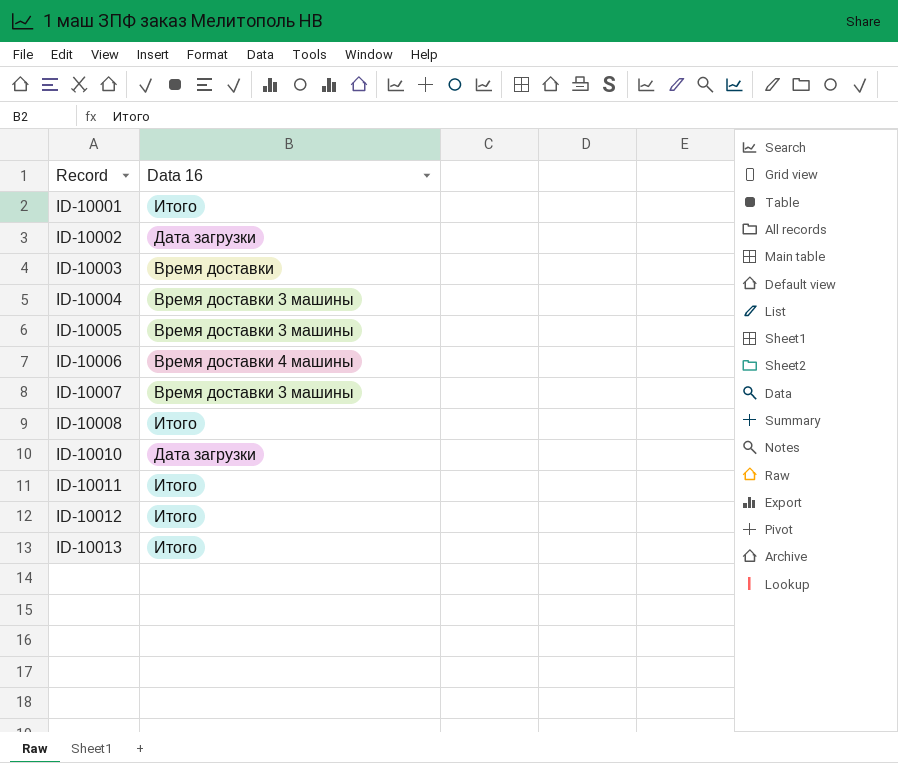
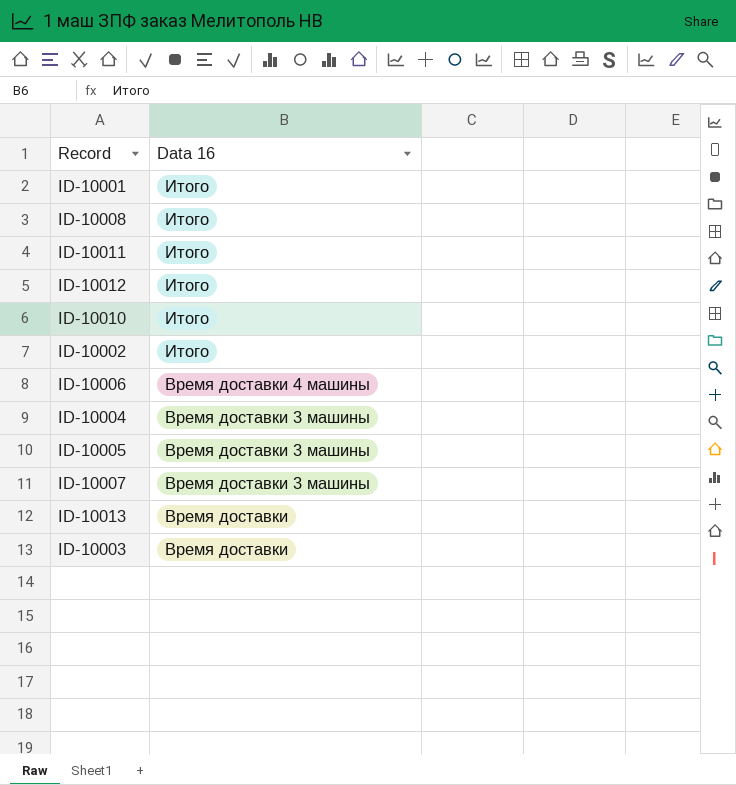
row order: Record ascending -> Data 16 descending
ID-10010 | Data 16: Дата загрузки -> Итого
ID-10002 | Data 16: Дата загрузки -> Итого
ID-10013 | Data 16: Итого -> Время доставки

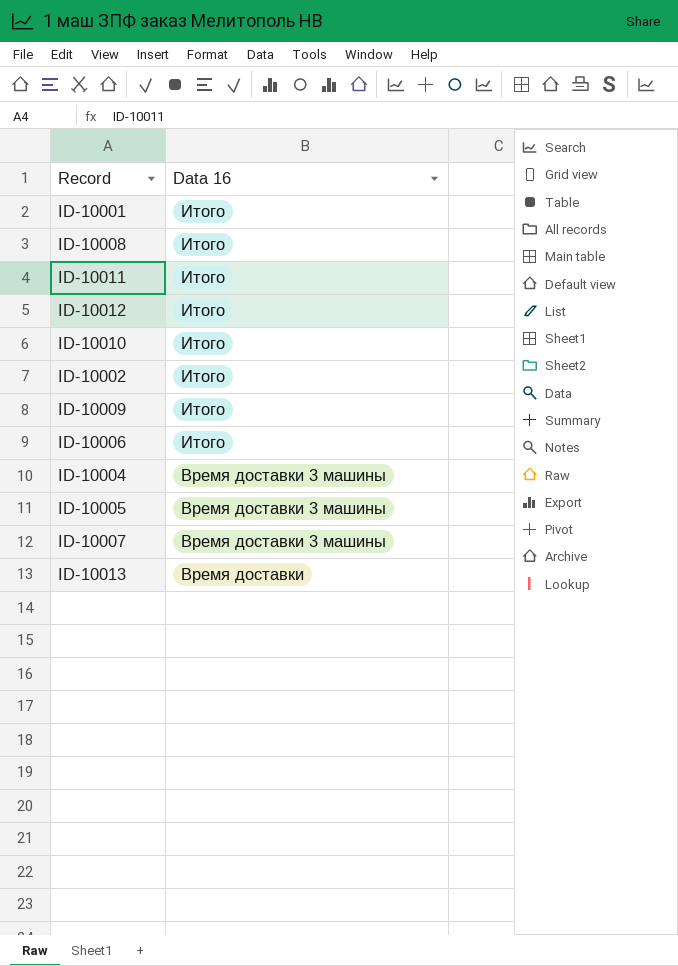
row ID-10003: Время доставки -> none
row ID-10009: none -> Итого
ID-10006 | Data 16: Время доставки 4 машины -> Итого

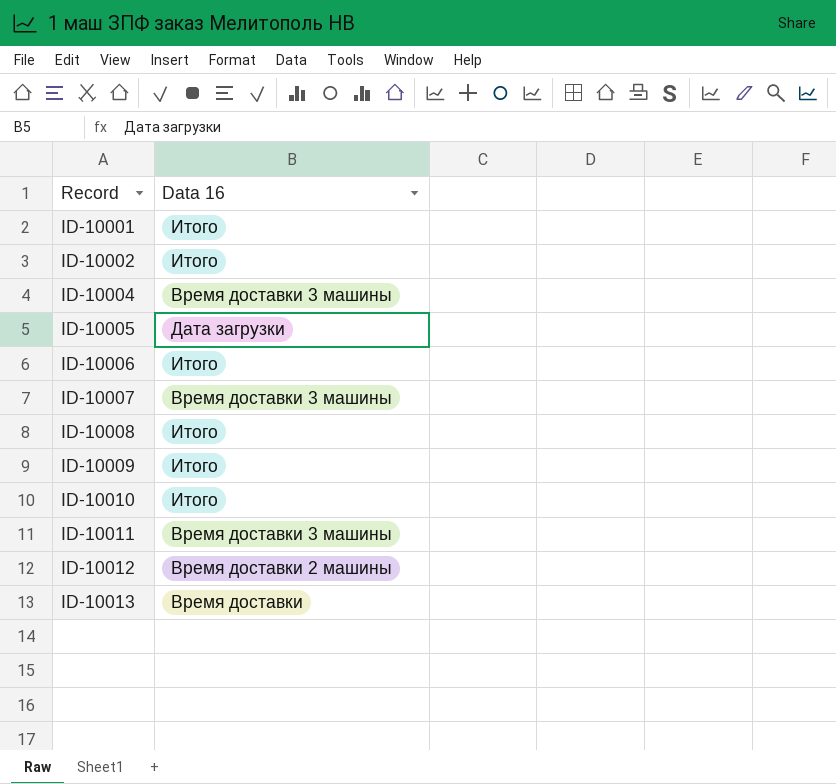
row order: Data 16 descending -> Record ascending
ID-10005 | Data 16: Время доставки 3 машины -> Дата загрузки
ID-10011 | Data 16: Итого -> Время доставки 3 машины
ID-10012 | Data 16: Итого -> Время доставки 2 машины

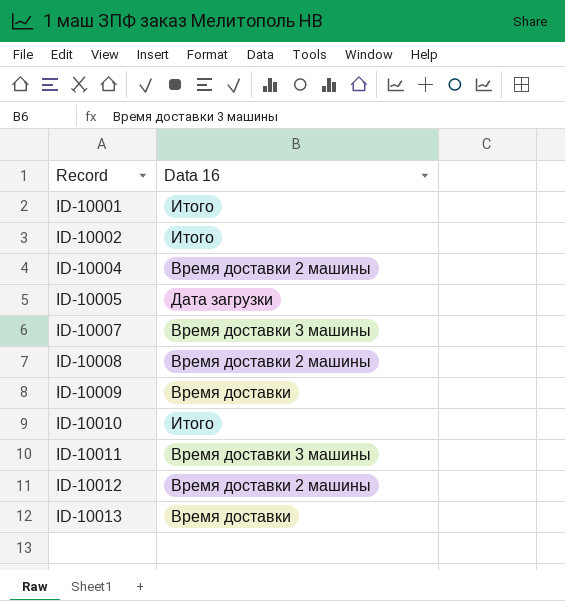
row ID-10006: Итого -> none
ID-10004 | Data 16: Время доставки 3 машины -> Время доставки 2 машины
ID-10008 | Data 16: Итого -> Время доставки 2 машины
ID-10009 | Data 16: Итого -> Время доставки

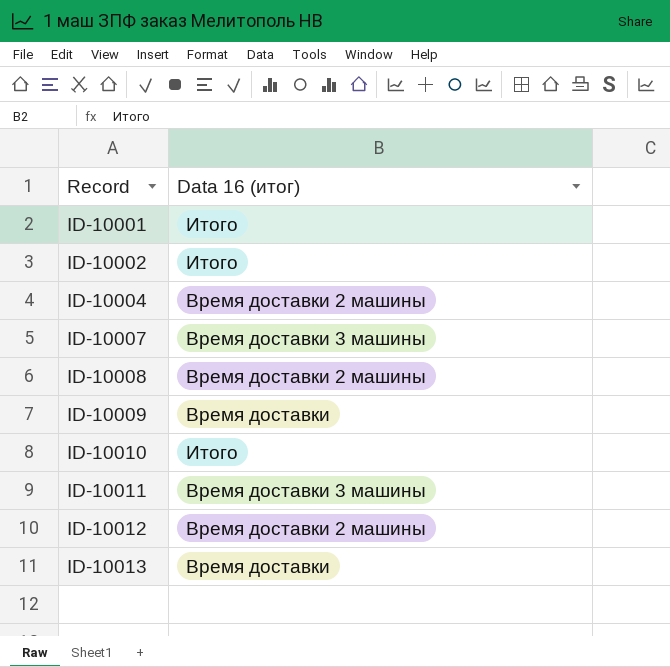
column name: Data 16 -> Data 16 (итог)
row ID-10005: Дата загрузки -> none

